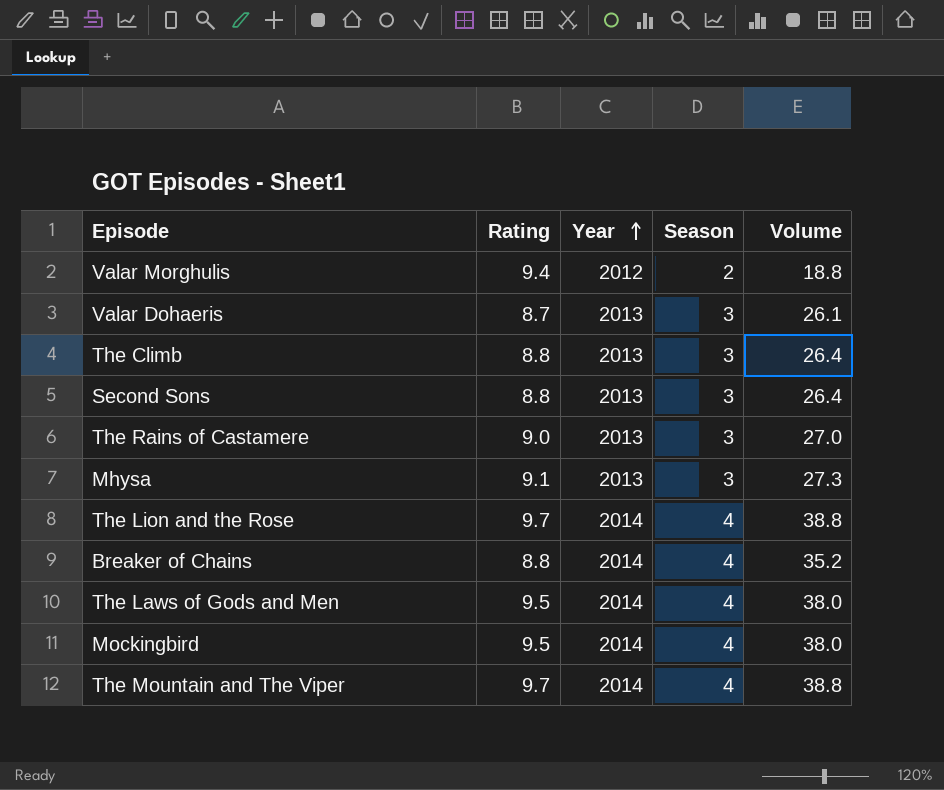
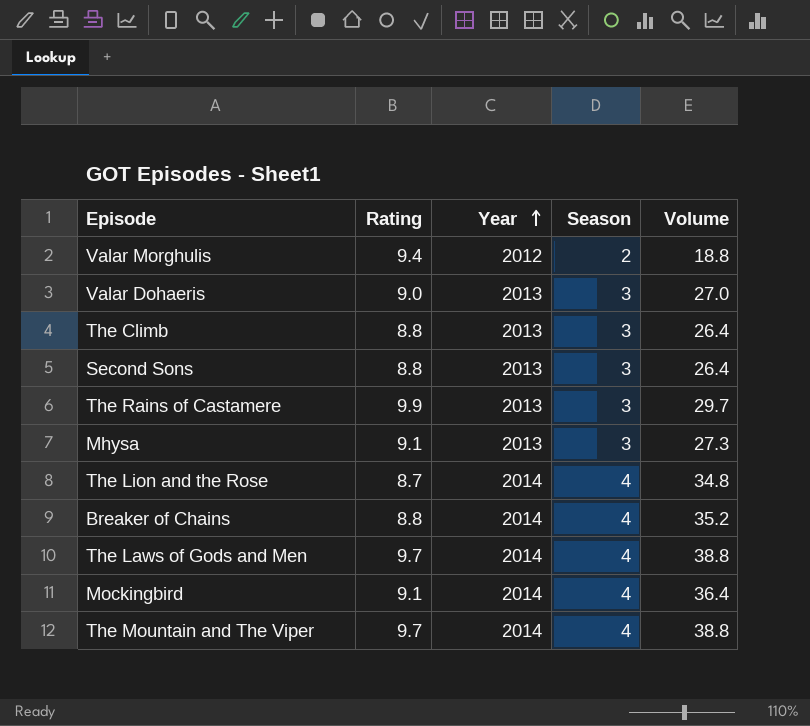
Valar Dohaeris | Rating: 8.7 -> 9.0
Valar Dohaeris | Volume: 26.1 -> 27.0
The Rains of Castamere | Rating: 9.0 -> 9.9
The Rains of Castamere | Volume: 27.0 -> 29.7
The Lion and the Rose | Rating: 9.7 -> 8.7
The Lion and the Rose | Volume: 38.8 -> 34.8
The Laws of Gods and Men | Rating: 9.5 -> 9.7
The Laws of Gods and Men | Volume: 38.0 -> 38.8
Mockingbird | Rating: 9.5 -> 9.1
Mockingbird | Volume: 38.0 -> 36.4

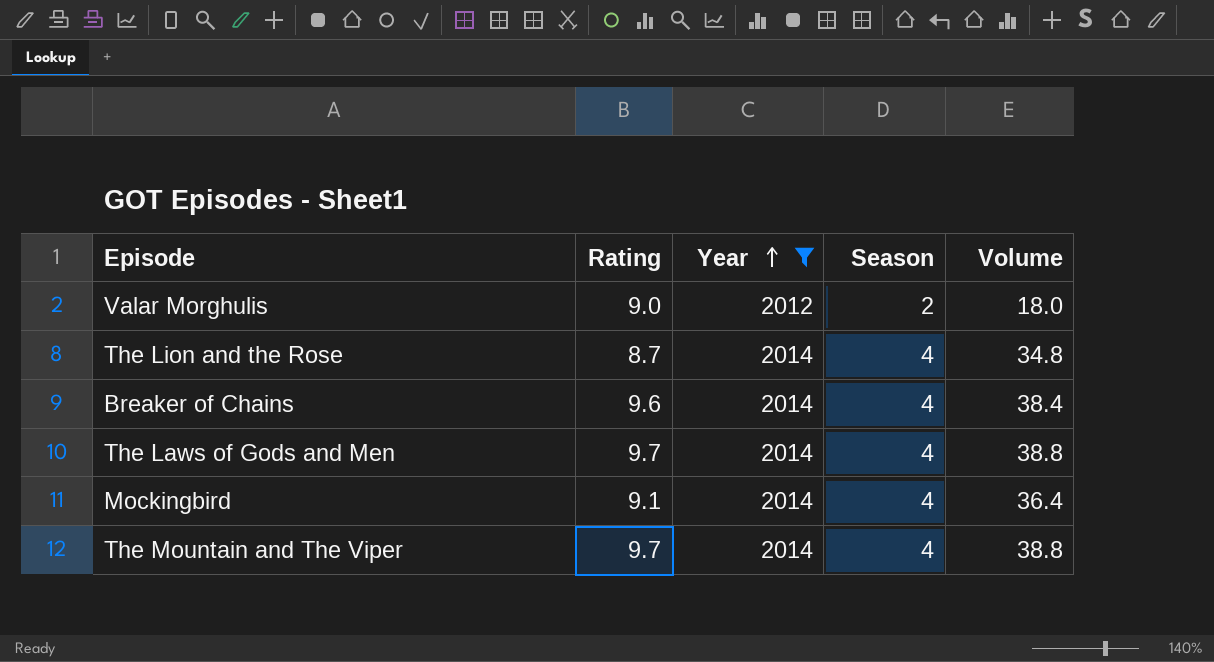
filter: none -> Year != 2013
Valar Morghulis | Rating: 9.4 -> 9.0
Valar Morghulis | Volume: 18.8 -> 18.0
Breaker of Chains | Rating: 8.8 -> 9.6
Breaker of Chains | Volume: 35.2 -> 38.4

